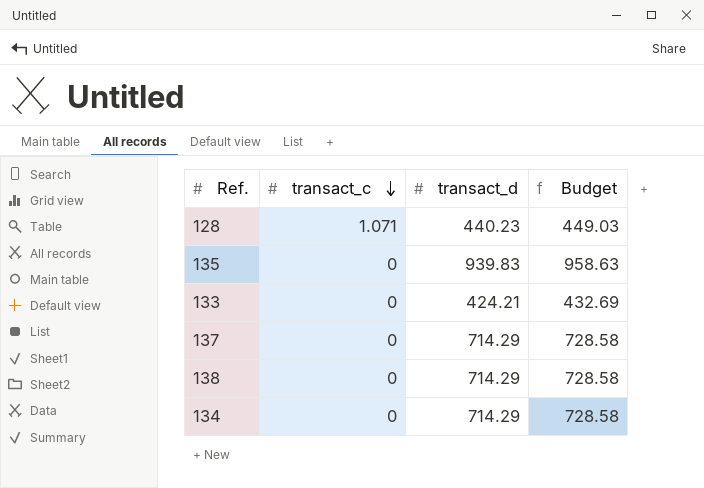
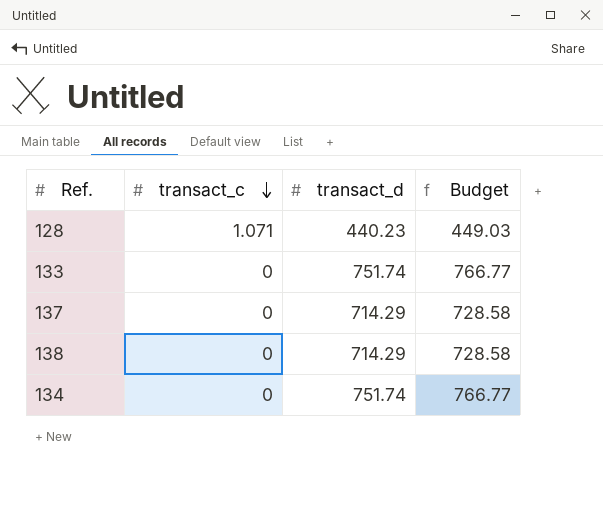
row 135: 0 | 939.83 | 958.63 -> none
133 | transact_d: 424.21 -> 751.74
133 | Budget: 432.69 -> 766.77
134 | transact_d: 714.29 -> 751.74
134 | Budget: 728.58 -> 766.77

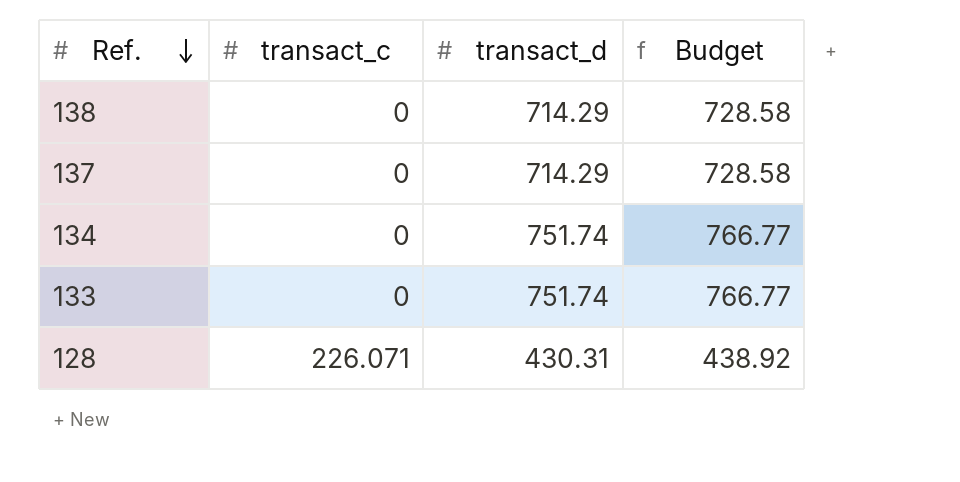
row order: transact_c descending -> Ref. descending
128 | transact_c: 1.071 -> 226.071
128 | transact_d: 440.23 -> 430.31
128 | Budget: 449.03 -> 438.92

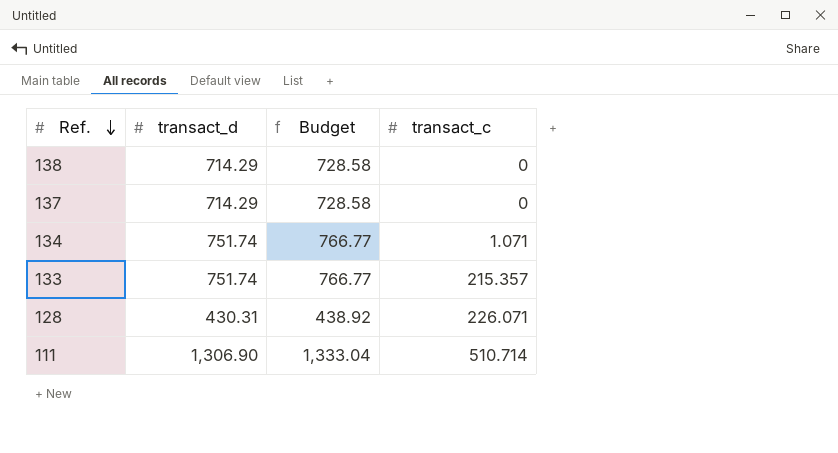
column transact_c | position: 2 -> 4
134 | transact_c: 0 -> 1.071
133 | transact_c: 0 -> 215.357
row 111: none -> 1,306.90 | 1,333.04 | 510.714

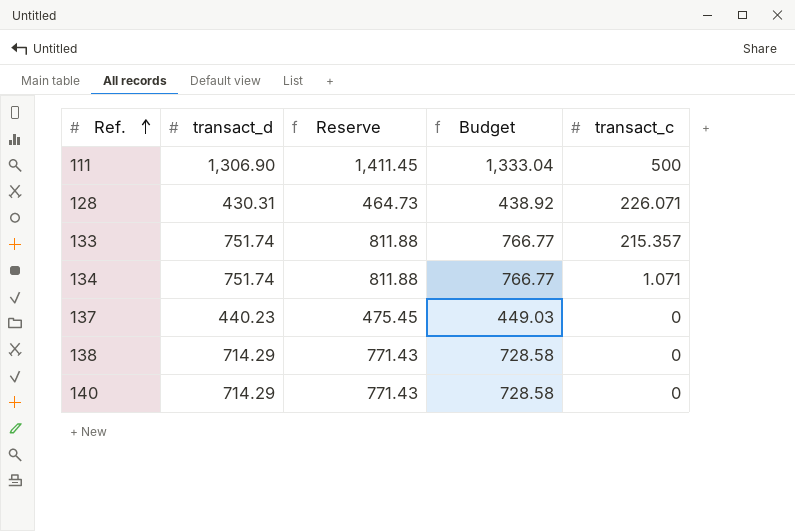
row order: Ref. descending -> Ref. ascending
column Reserve | formula: none -> [transact_d] * 1.08
111 | transact_c: 510.714 -> 500
137 | transact_d: 714.29 -> 440.23
137 | Budget: 728.58 -> 449.03
row 140: none -> 714.29 | 771.43 | 728.58 | 0

